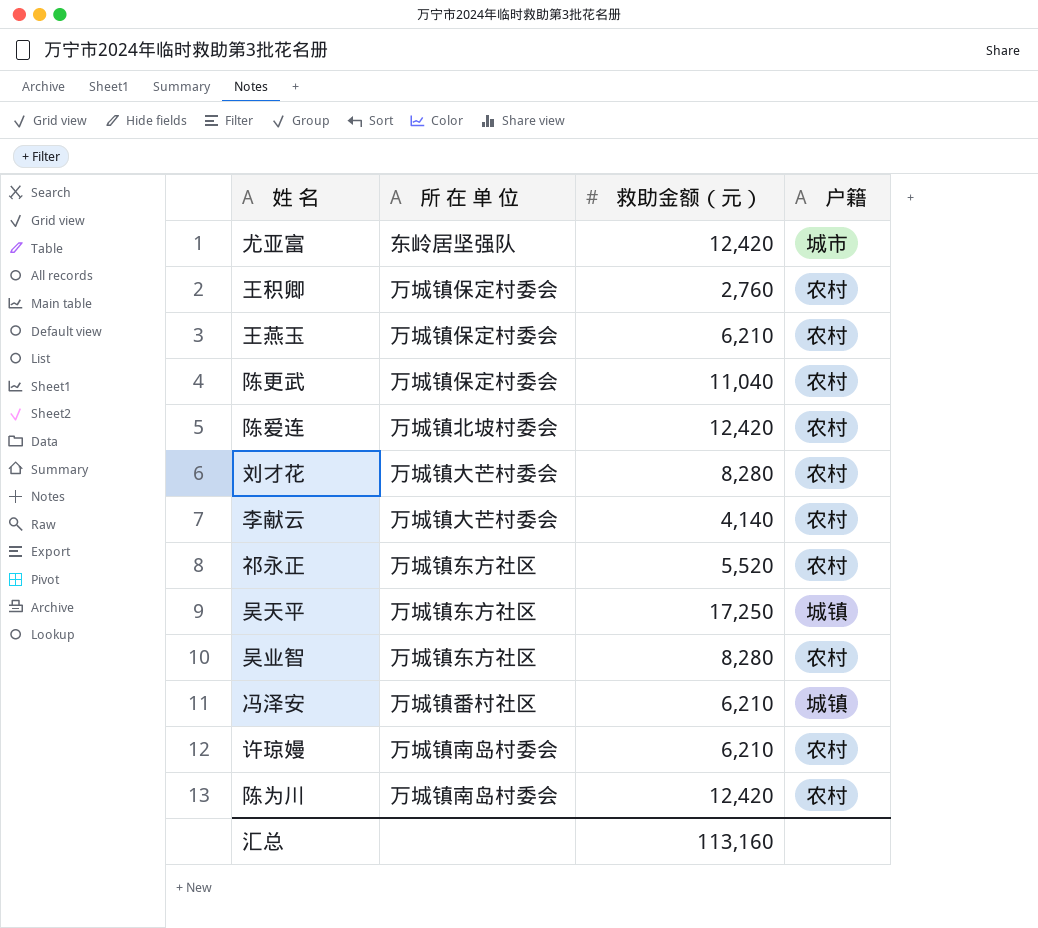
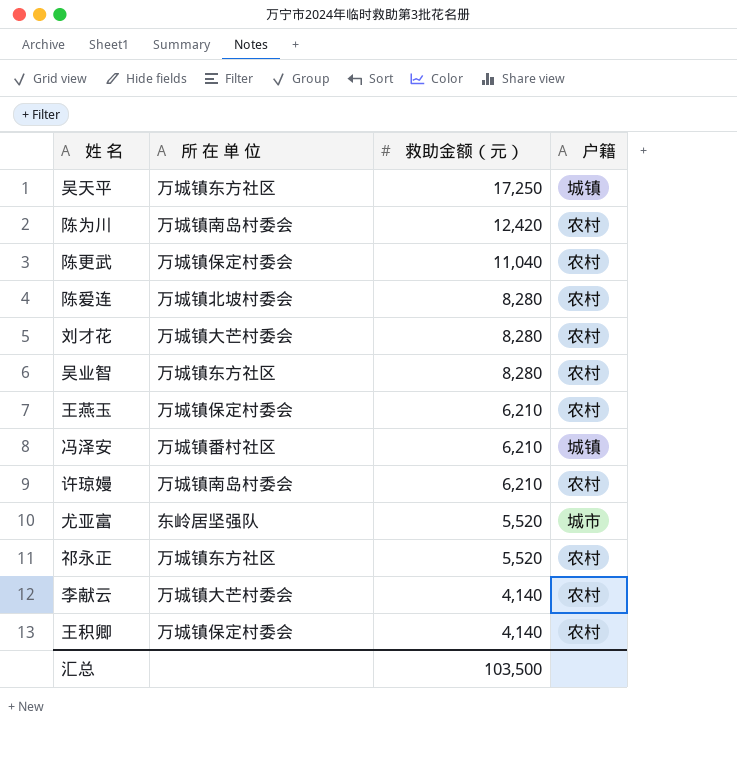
row order: none -> 救助金额（元） descending
陈爱连 | 救助金额（元）: 12,420 -> 8,280
尤亚富 | 救助金额（元）: 12,420 -> 5,520
王积卿 | 救助金额（元）: 2,760 -> 4,140
汇总 | 救助金额（元）: 113,160 -> 103,500

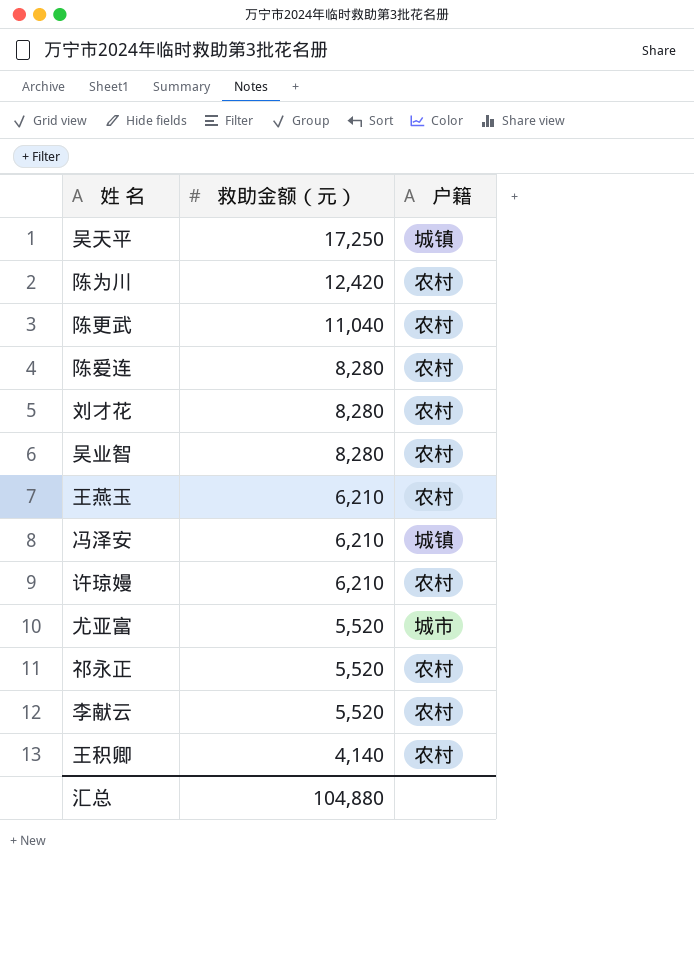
column 所 在 单 位 | position: 2 -> none
李献云 | 救助金额（元）: 4,140 -> 5,520
汇总 | 救助金额（元）: 103,500 -> 104,880

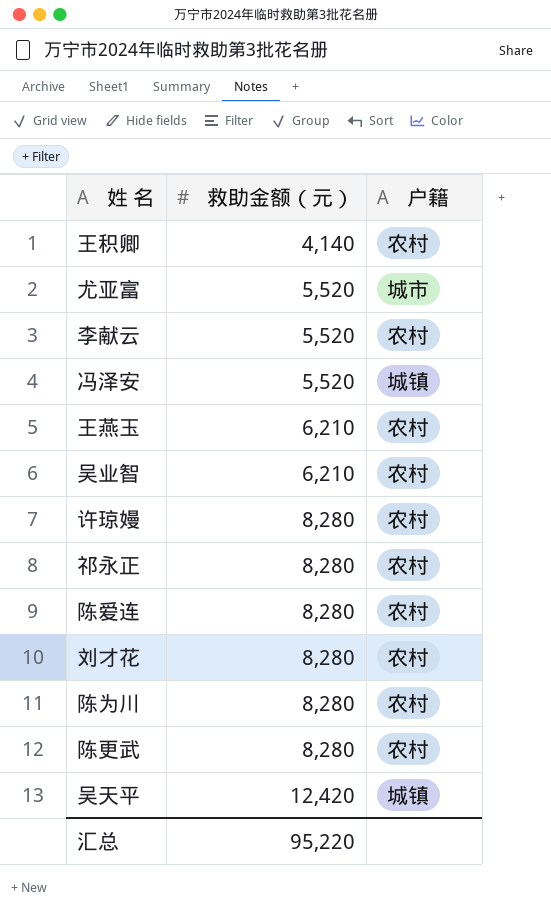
row order: 救助金额（元） descending -> 救助金额（元） ascending
冯泽安 | 救助金额（元）: 6,210 -> 5,520
吴业智 | 救助金额（元）: 8,280 -> 6,210
许琼嫚 | 救助金额（元）: 6,210 -> 8,280
祁永正 | 救助金额（元）: 5,520 -> 8,280
陈为川 | 救助金额（元）: 12,420 -> 8,280
陈更武 | 救助金额（元）: 11,040 -> 8,280
吴天平 | 救助金额（元）: 17,250 -> 12,420
汇总 | 救助金额（元）: 104,880 -> 95,220

